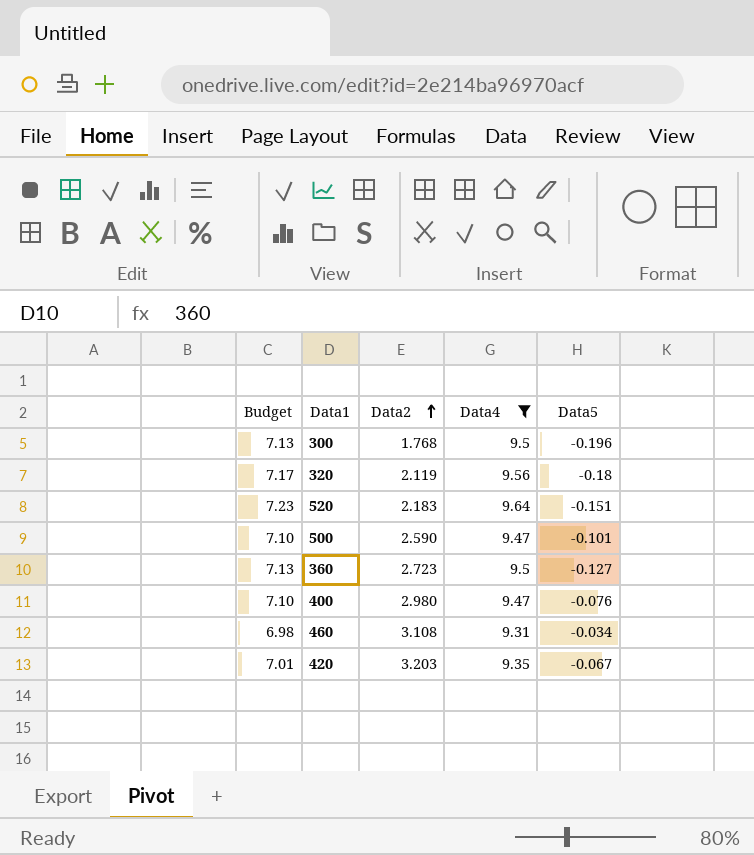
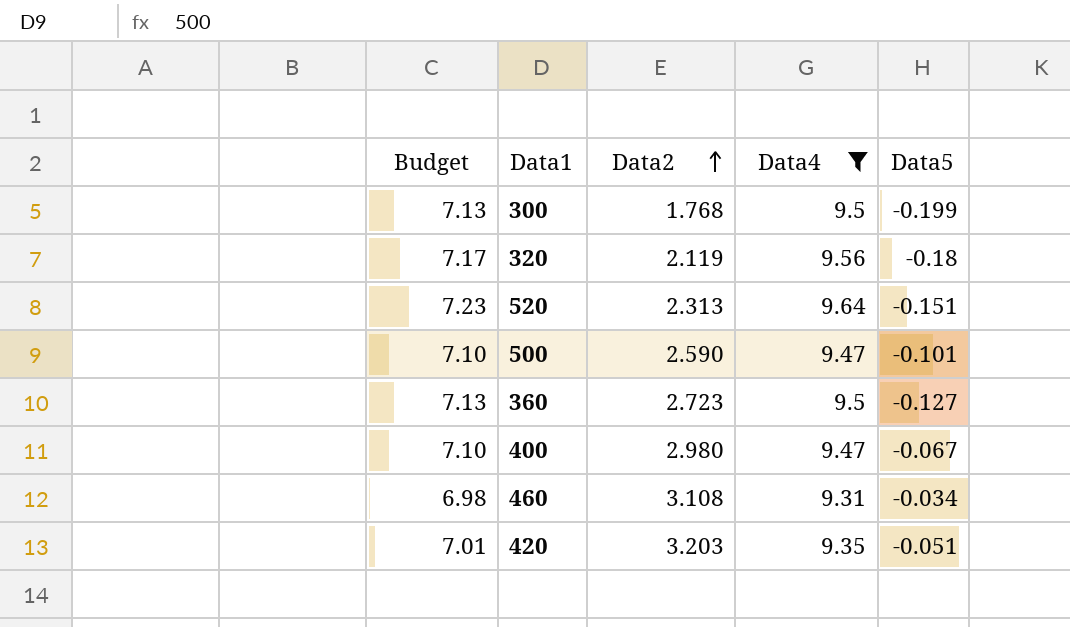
300 | Data5: -0.196 -> -0.199
520 | Data2: 2.183 -> 2.313
400 | Data5: -0.076 -> -0.067
420 | Data5: -0.067 -> -0.051

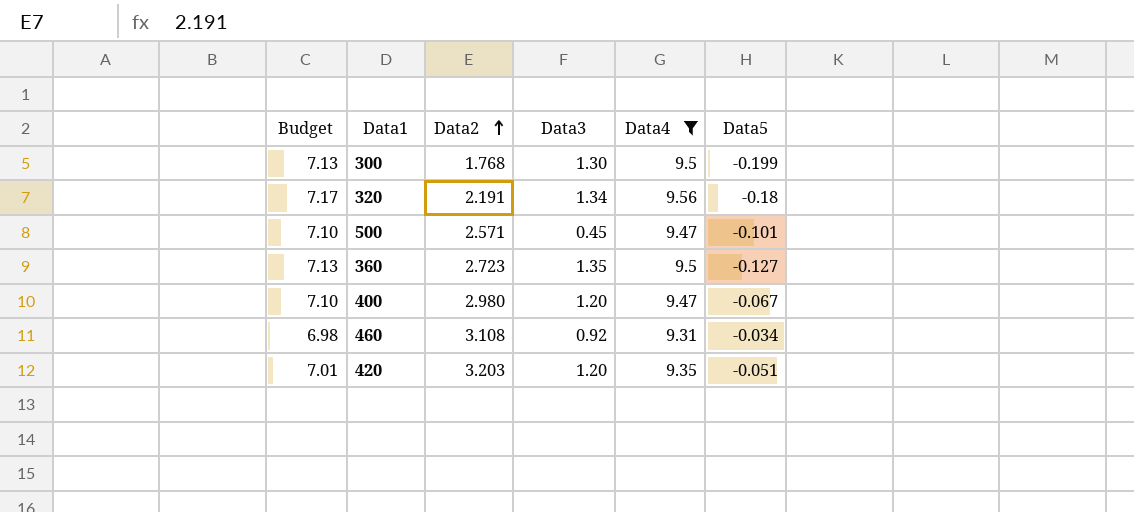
column Data3 | position: none -> 4
row 520: 7.23 | 2.313 | 9.64 | -0.151 -> none
320 | Data2: 2.119 -> 2.191
500 | Data2: 2.590 -> 2.571

